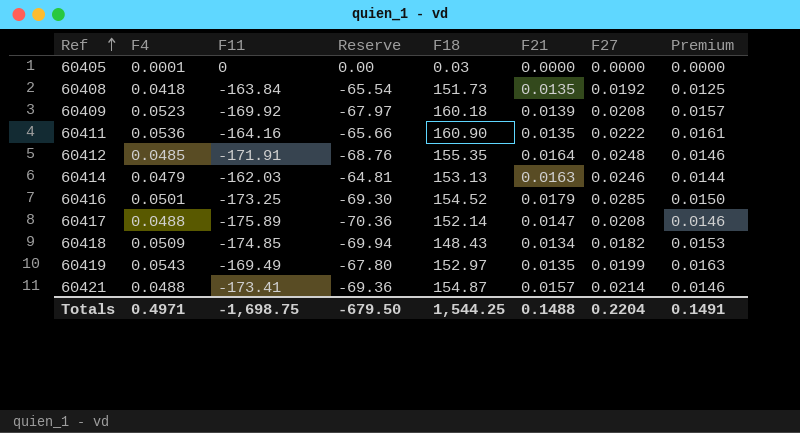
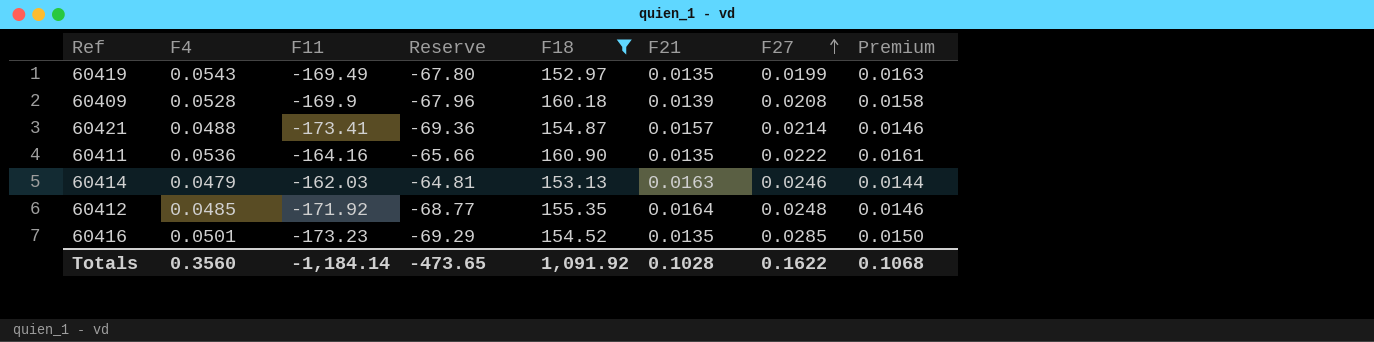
filter: none -> F18 >= 152.97
row order: Ref ascending -> F27 ascending
60409 | F4: 0.0523 -> 0.0528
60409 | F11: -169.92 -> -169.9
60409 | Reserve: -67.97 -> -67.96
60409 | Premium: 0.0157 -> 0.0158
60412 | F11: -171.91 -> -171.92
60412 | Reserve: -68.76 -> -68.77
60416 | F11: -173.25 -> -173.23
60416 | Reserve: -69.30 -> -69.29
60416 | F21: 0.0179 -> 0.0135
Totals | F4: 0.4971 -> 0.3560
Totals | F11: -1,698.75 -> -1,184.14
Totals | Reserve: -679.50 -> -473.65
Totals | F18: 1,544.25 -> 1,091.92
Totals | F21: 0.1488 -> 0.1028
Totals | F27: 0.2204 -> 0.1622
Totals | Premium: 0.1491 -> 0.1068

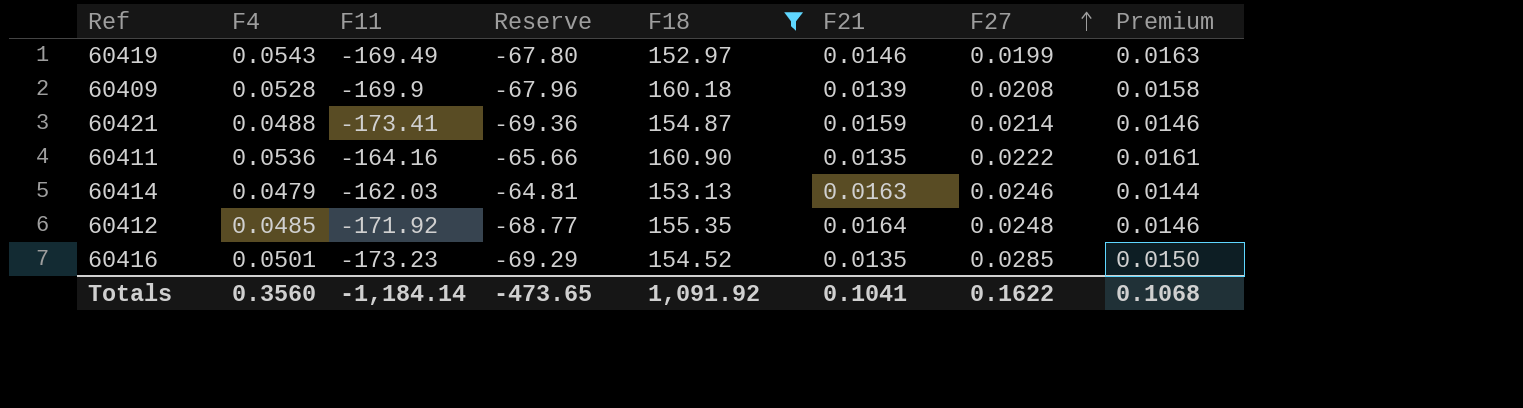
60419 | F21: 0.0135 -> 0.0146
60421 | F21: 0.0157 -> 0.0159
Totals | F21: 0.1028 -> 0.1041

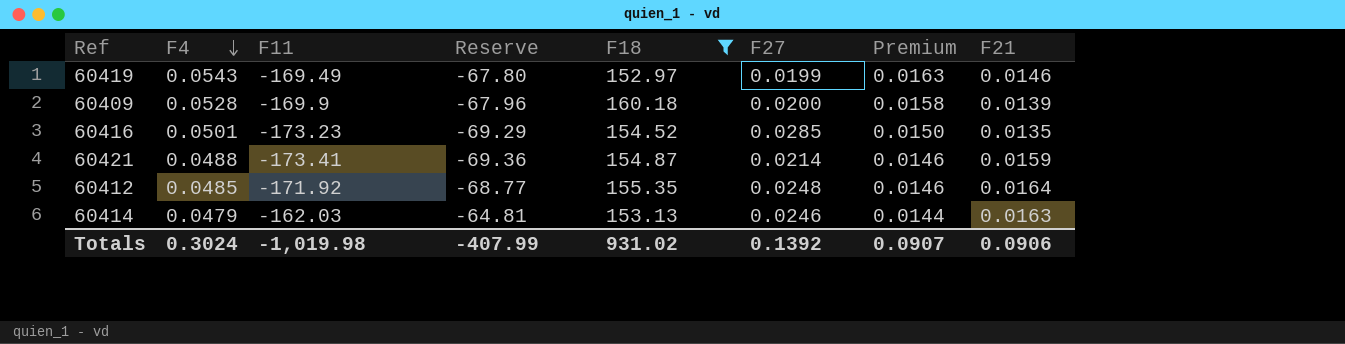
row order: F27 ascending -> F4 descending
column F21 | position: 6 -> 8
row 60411: 0.0536 | -164.16 | -65.66 | 160.90 | 0.0135 | 0.0222 | 0.0161 -> none
60409 | F27: 0.0208 -> 0.0200
Totals | F4: 0.3560 -> 0.3024
Totals | F11: -1,184.14 -> -1,019.98
Totals | Reserve: -473.65 -> -407.99
Totals | F18: 1,091.92 -> 931.02
Totals | F27: 0.1622 -> 0.1392
Totals | Premium: 0.1068 -> 0.0907
Totals | F21: 0.1041 -> 0.0906

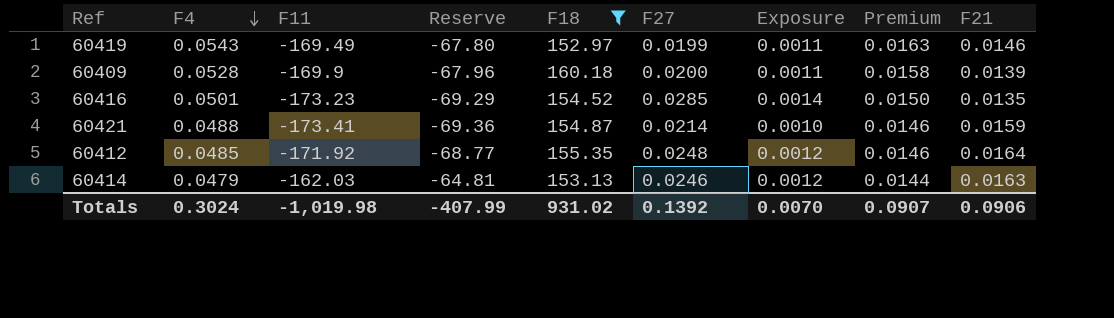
column Exposure | formula: none -> [F4] * [F27]

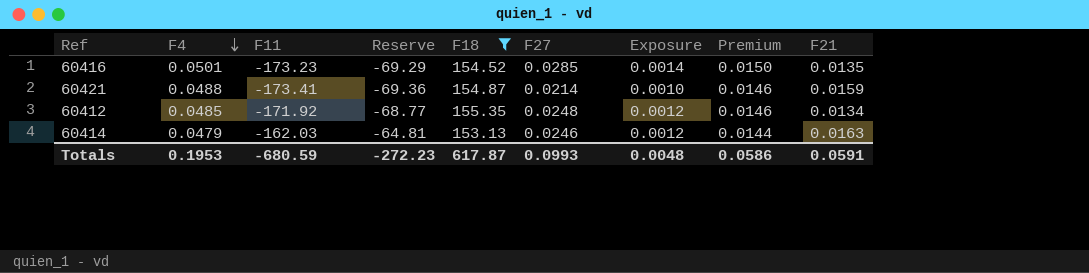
row 60419: 0.0543 | -169.49 | -67.80 | 152.97 | 0.0199 | 0.0011 | 0.0163 | 0.0146 -> none
row 60409: 0.0528 | -169.9 | -67.96 | 160.18 | 0.0200 | 0.0011 | 0.0158 | 0.0139 -> none
60412 | F21: 0.0164 -> 0.0134
Totals | F4: 0.3024 -> 0.1953
Totals | F11: -1,019.98 -> -680.59
Totals | Reserve: -407.99 -> -272.23
Totals | F18: 931.02 -> 617.87
Totals | F27: 0.1392 -> 0.0993
Totals | Exposure: 0.0070 -> 0.0048
Totals | Premium: 0.0907 -> 0.0586
Totals | F21: 0.0906 -> 0.0591

